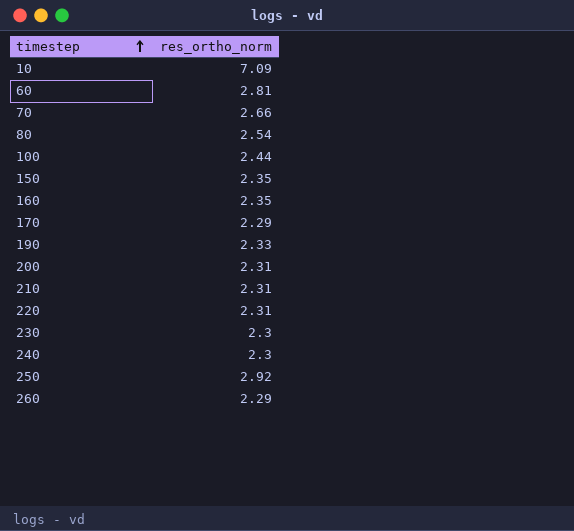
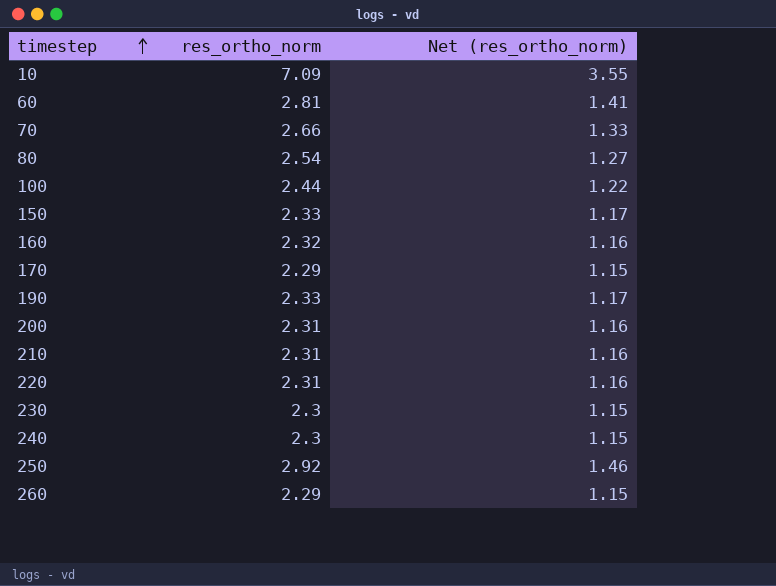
column Net (res_ortho_norm) | formula: none -> [res_ortho_norm] * 0.5
150 | res_ortho_norm: 2.35 -> 2.33
160 | res_ortho_norm: 2.35 -> 2.32

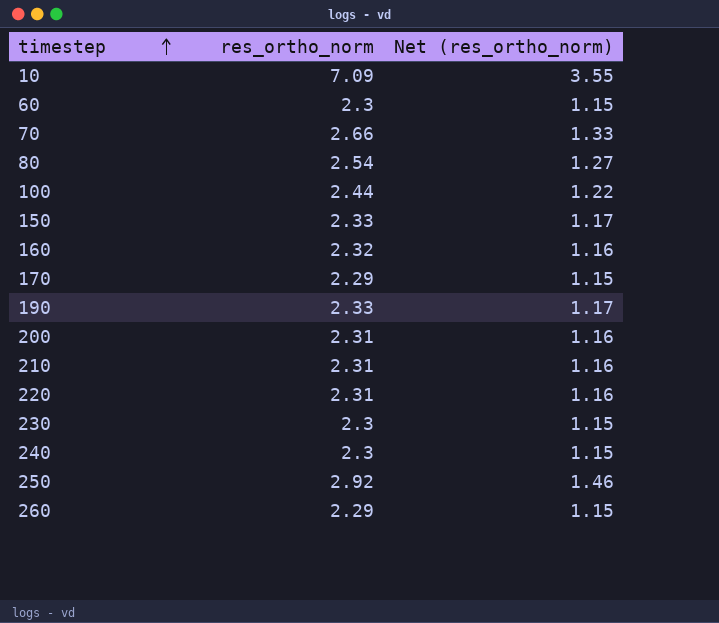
60 | res_ortho_norm: 2.81 -> 2.3
60 | Net (res_ortho_norm): 1.41 -> 1.15

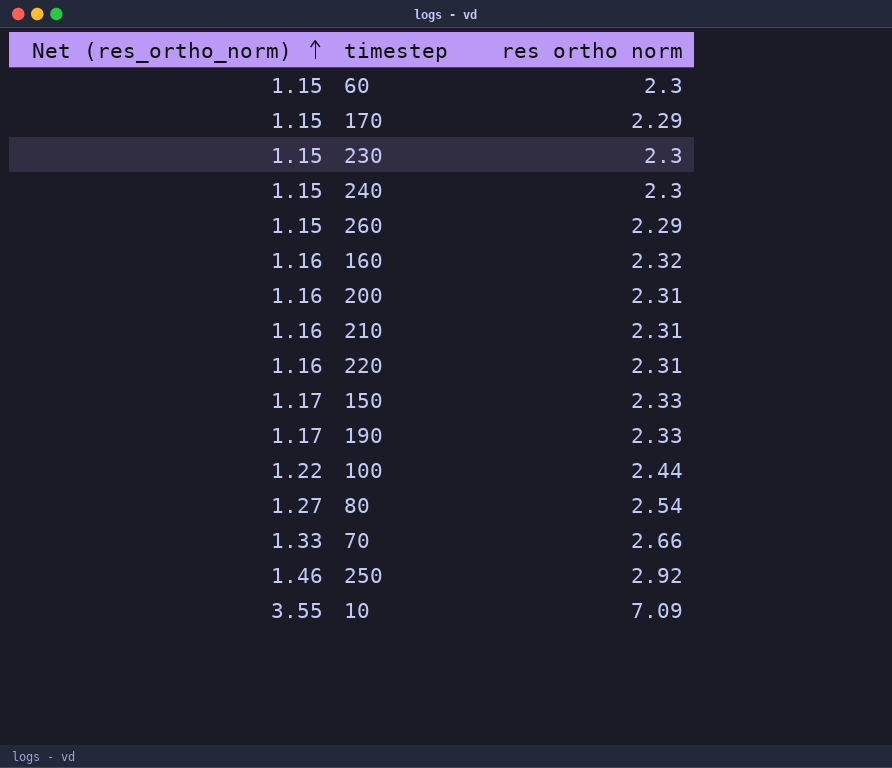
row order: timestep ascending -> Net (res_ortho_norm) ascending
column Net (res_ortho_norm) | position: 3 -> 1
column name: res_ortho_norm -> res ortho norm

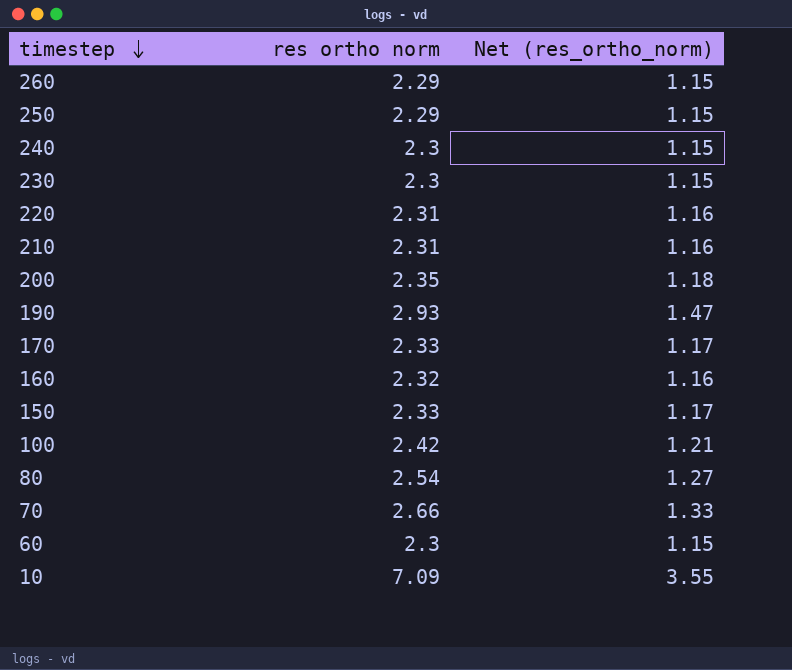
row order: Net (res_ortho_norm) ascending -> timestep descending
column Net (res_ortho_norm) | position: 1 -> 3
250 | res ortho norm: 2.92 -> 2.29
250 | Net (res_ortho_norm): 1.46 -> 1.15
200 | res ortho norm: 2.31 -> 2.35
200 | Net (res_ortho_norm): 1.16 -> 1.18
190 | res ortho norm: 2.33 -> 2.93
190 | Net (res_ortho_norm): 1.17 -> 1.47
170 | res ortho norm: 2.29 -> 2.33
170 | Net (res_ortho_norm): 1.15 -> 1.17
100 | res ortho norm: 2.44 -> 2.42
100 | Net (res_ortho_norm): 1.22 -> 1.21

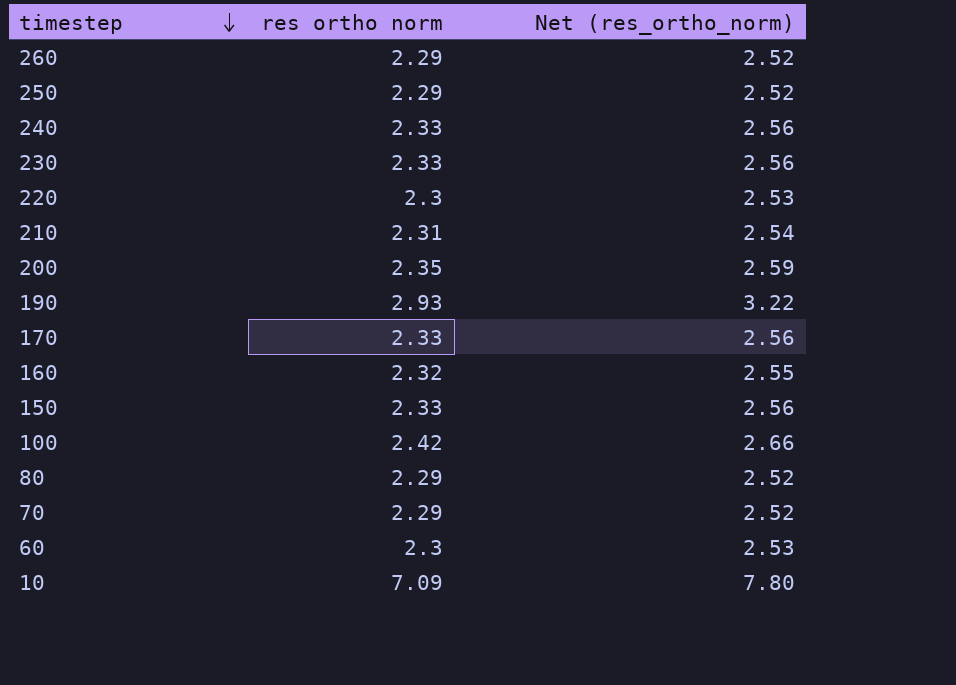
column Net (res_ortho_norm) | formula: [res ortho norm] * 0.5 -> [res ortho norm] * 1.1
240 | res ortho norm: 2.3 -> 2.33
230 | res ortho norm: 2.3 -> 2.33
220 | res ortho norm: 2.31 -> 2.3
80 | res ortho norm: 2.54 -> 2.29
70 | res ortho norm: 2.66 -> 2.29

